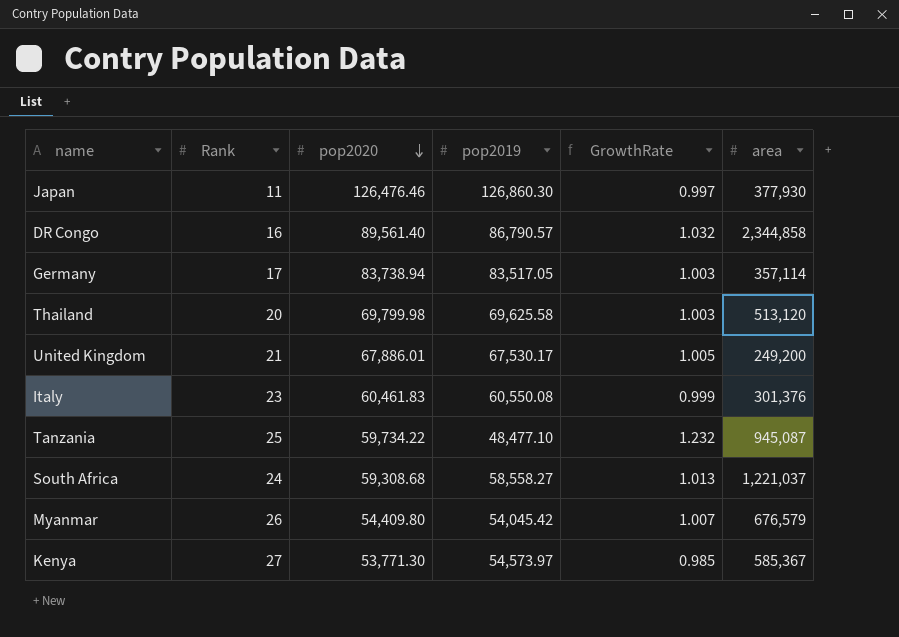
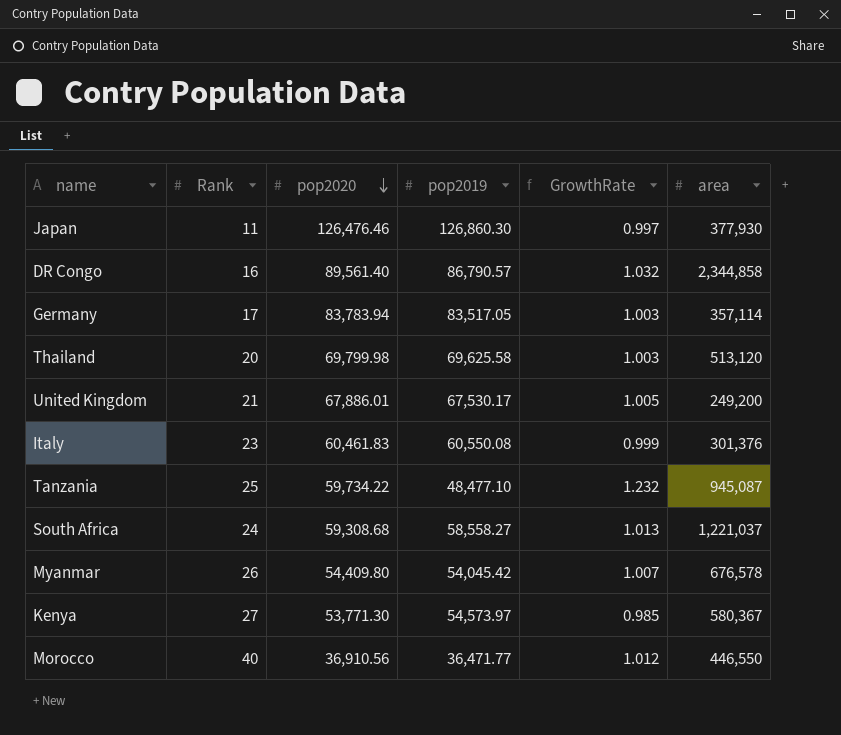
Germany | pop2020: 83,738.94 -> 83,783.94
Myanmar | area: 676,579 -> 676,578
Kenya | area: 585,367 -> 580,367
row Morocco: none -> 40 | 36,910.56 | 36,471.77 | 1.012 | 446,550

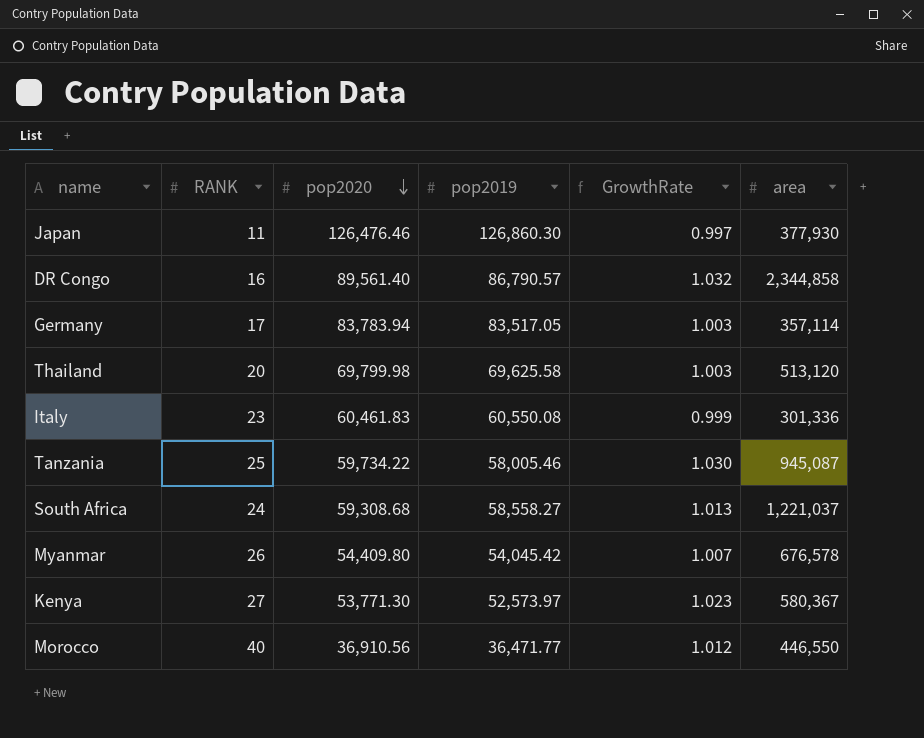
column name: Rank -> RANK
row United Kingdom: 21 | 67,886.01 | 67,530.17 | 1.005 | 249,200 -> none
Italy | area: 301,376 -> 301,336
Tanzania | pop2019: 48,477.10 -> 58,005.46
Tanzania | GrowthRate: 1.232 -> 1.030
Kenya | pop2019: 54,573.97 -> 52,573.97
Kenya | GrowthRate: 0.985 -> 1.023

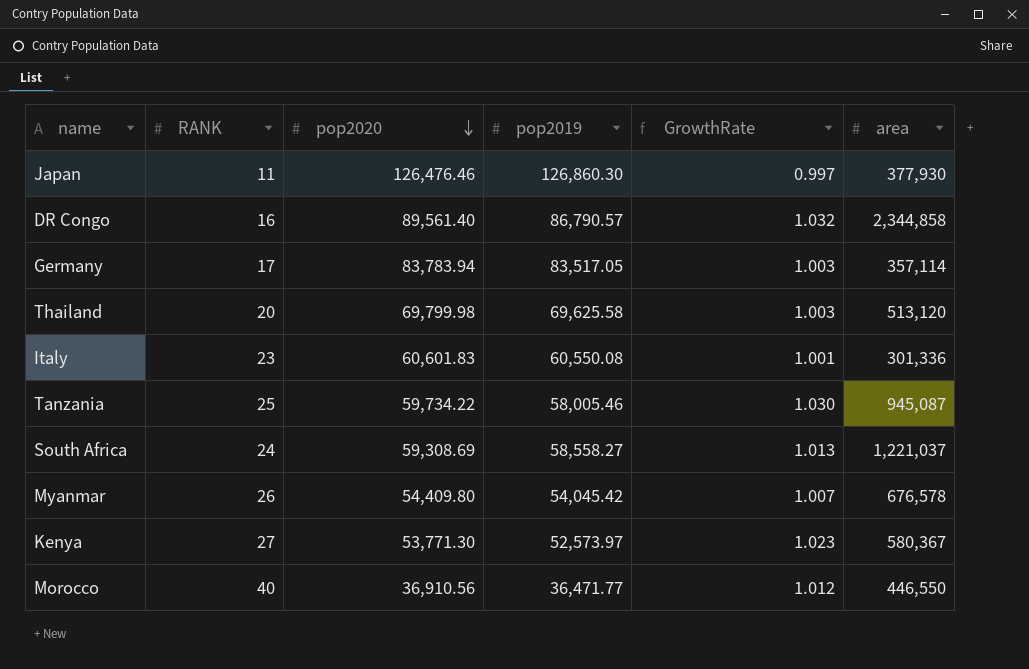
Italy | pop2020: 60,461.83 -> 60,601.83
Italy | GrowthRate: 0.999 -> 1.001
South Africa | pop2020: 59,308.68 -> 59,308.69

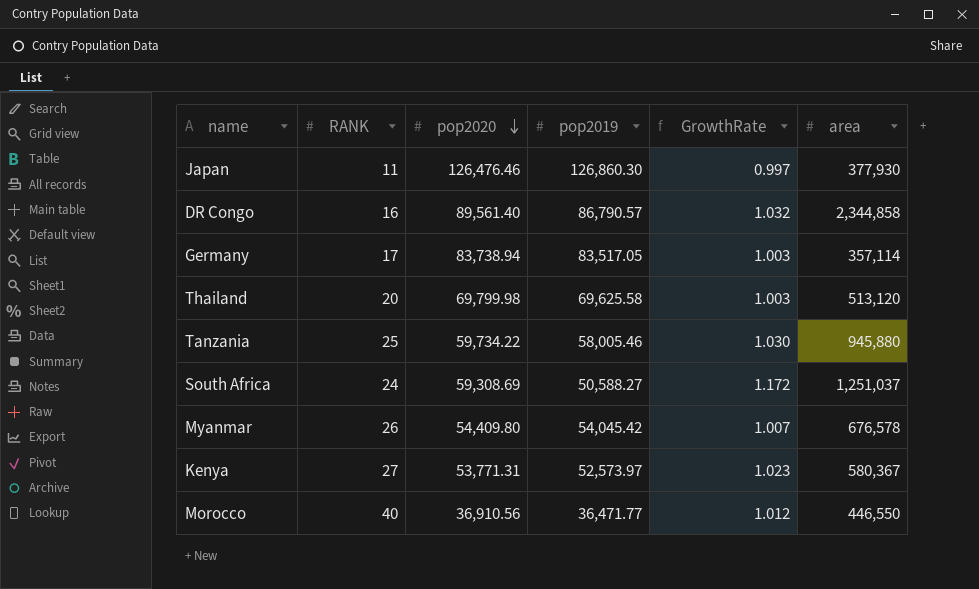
row Italy: 23 | 60,601.83 | 60,550.08 | 1.001 | 301,336 -> none
Germany | pop2020: 83,783.94 -> 83,738.94
Tanzania | area: 945,087 -> 945,880
South Africa | pop2019: 58,558.27 -> 50,588.27
South Africa | GrowthRate: 1.013 -> 1.172
South Africa | area: 1,221,037 -> 1,251,037
Kenya | pop2020: 53,771.30 -> 53,771.31

